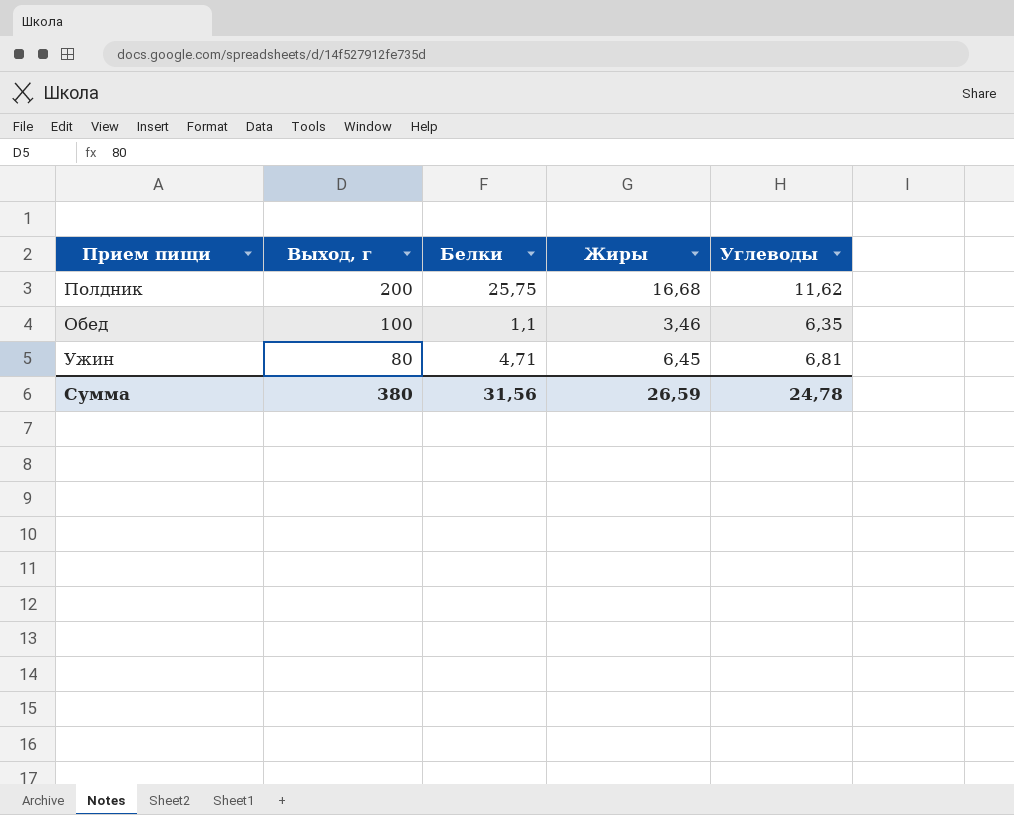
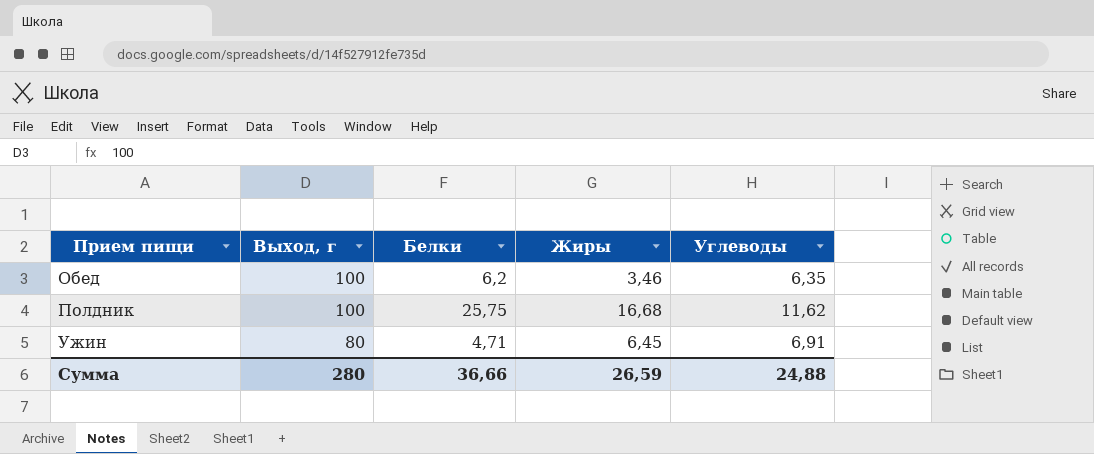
row order: Выход, г descending -> Прием пищи ascending
Обед | Белки: 1,1 -> 6,2
Полдник | Выход, г: 200 -> 100
Ужин | Углеводы: 6,81 -> 6,91
Сумма | Выход, г: 380 -> 280
Сумма | Белки: 31,56 -> 36,66
Сумма | Углеводы: 24,78 -> 24,88

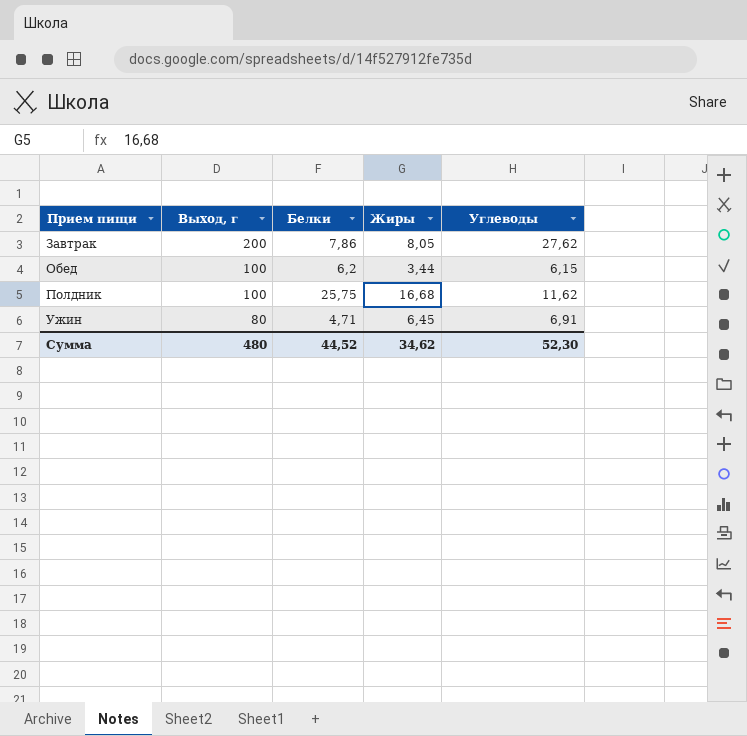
row Завтрак: none -> 200 | 7,86 | 8,05 | 27,62
Обед | Жиры: 3,46 -> 3,44
Обед | Углеводы: 6,35 -> 6,15
Сумма | Выход, г: 280 -> 480
Сумма | Белки: 36,66 -> 44,52
Сумма | Жиры: 26,59 -> 34,62
Сумма | Углеводы: 24,88 -> 52,30

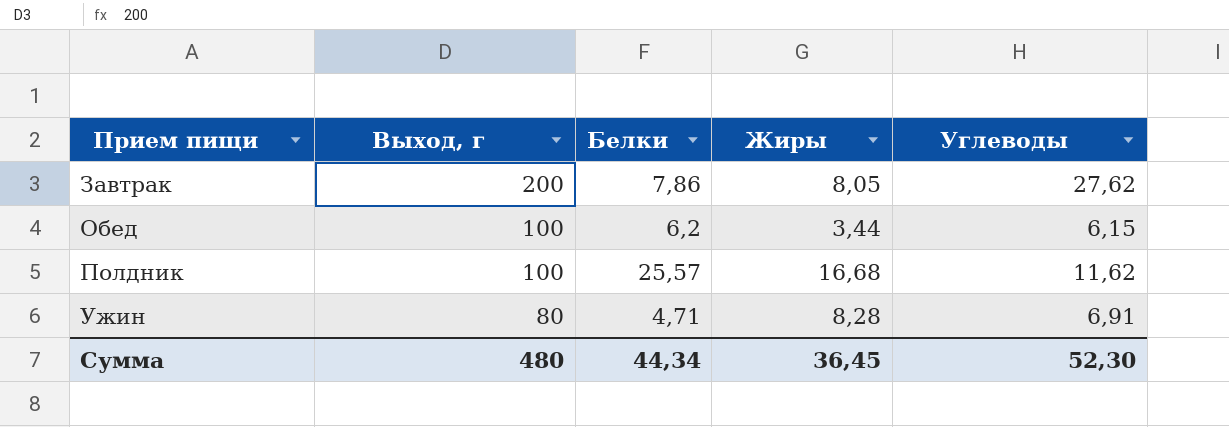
Полдник | Белки: 25,75 -> 25,57
Ужин | Жиры: 6,45 -> 8,28
Сумма | Белки: 44,52 -> 44,34
Сумма | Жиры: 34,62 -> 36,45

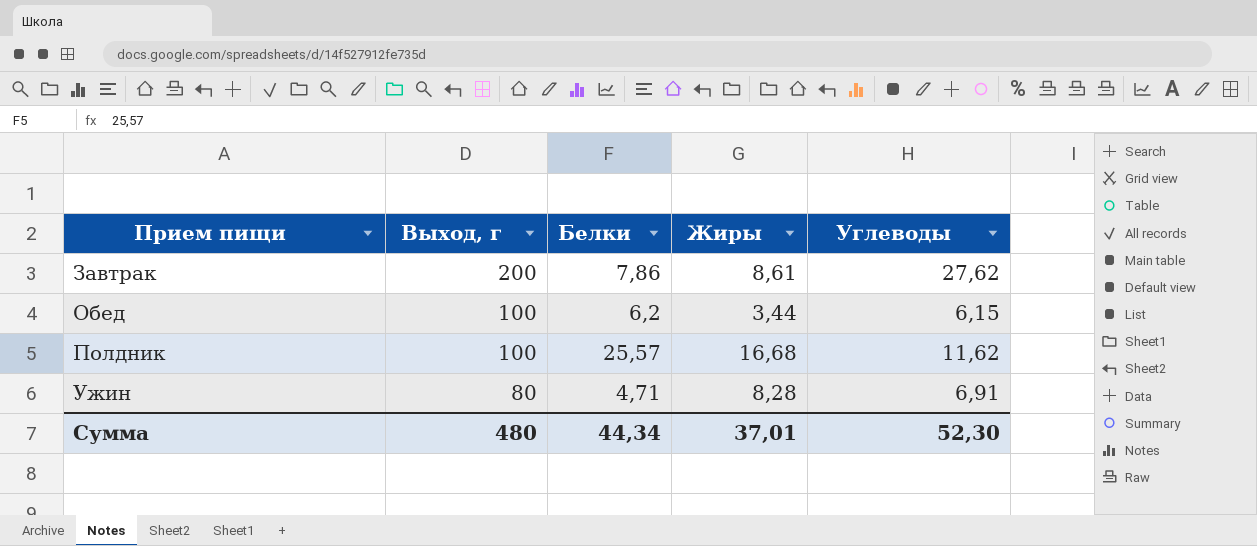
Завтрак | Жиры: 8,05 -> 8,61
Сумма | Жиры: 36,45 -> 37,01

